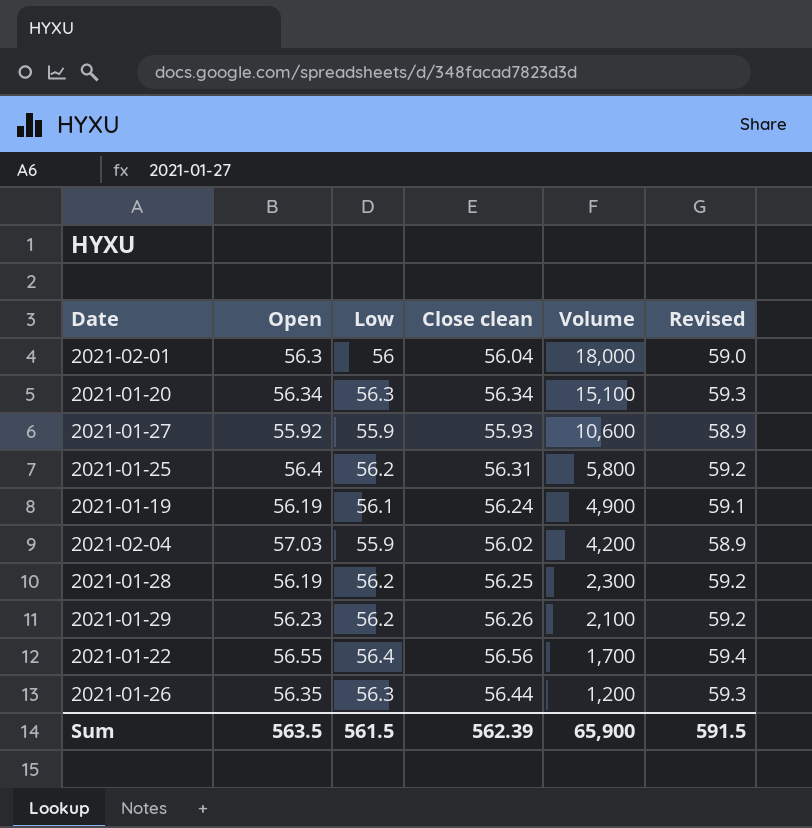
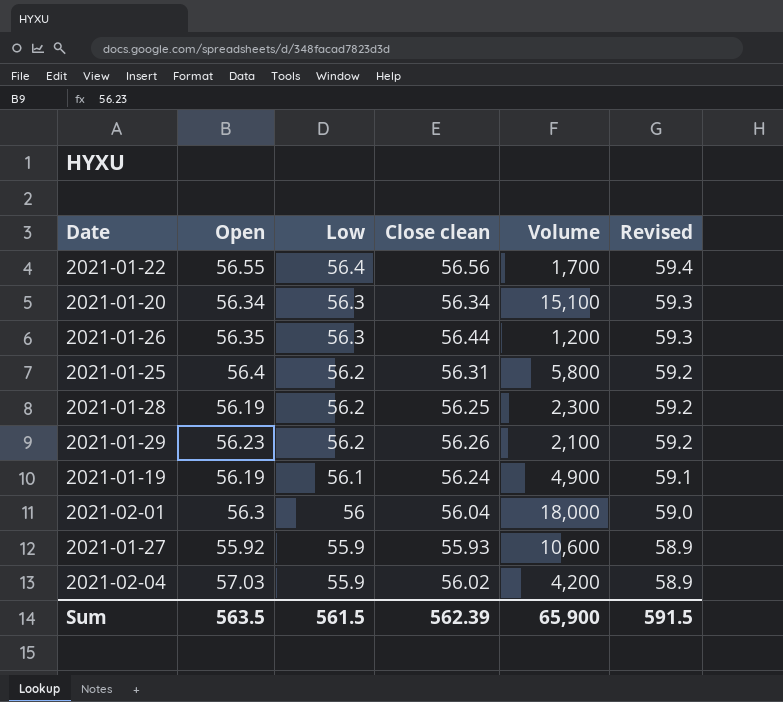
row order: Volume descending -> Low descending

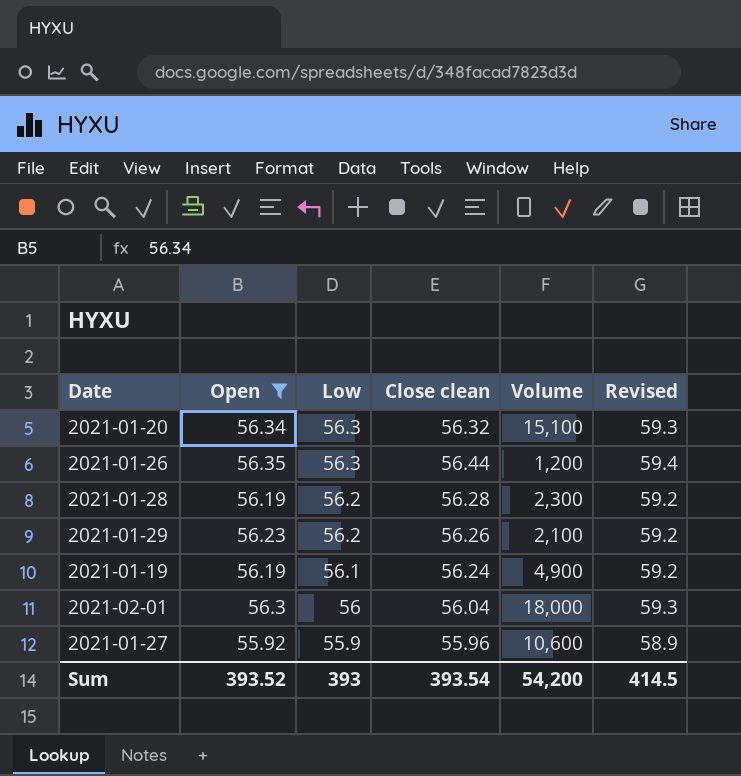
filter: none -> Open <= 56.35
column Revised | formula: [Low] + 3 -> [Open] + 3
2021-01-20 | Close clean: 56.34 -> 56.32
2021-01-28 | Close clean: 56.25 -> 56.28
2021-01-27 | Close clean: 55.93 -> 55.96
Sum | Open: 563.5 -> 393.52
Sum | Low: 561.5 -> 393
Sum | Close clean: 562.39 -> 393.54
Sum | Volume: 65,900 -> 54,200
Sum | Revised: 591.5 -> 414.5

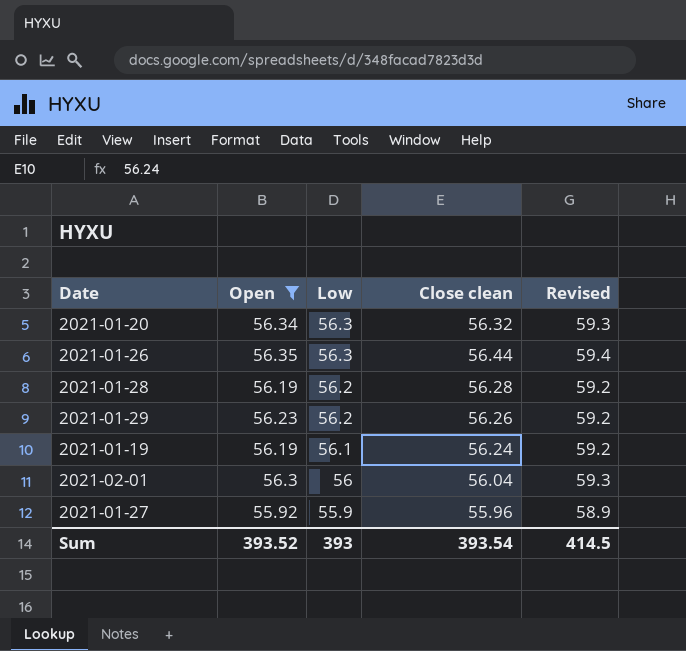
column Volume | position: 5 -> none

